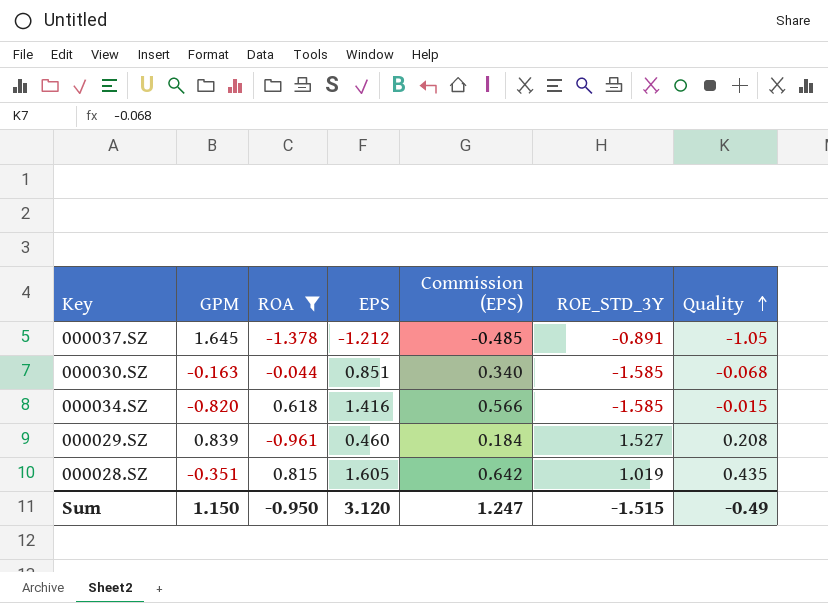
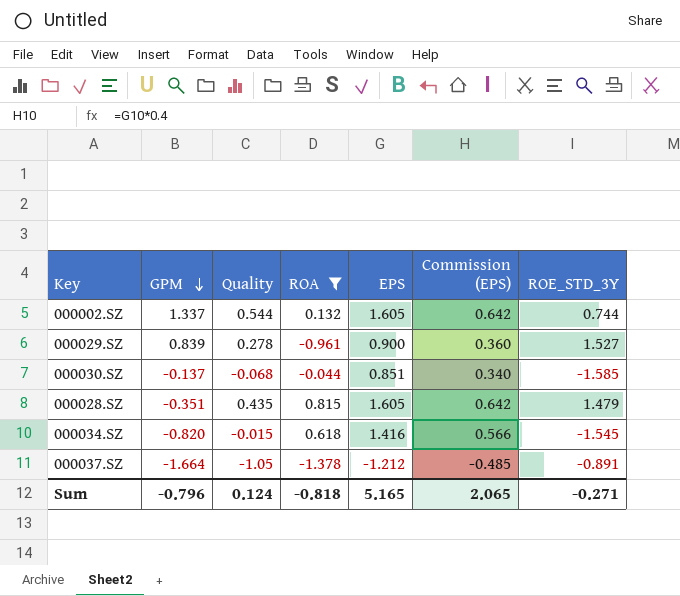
row order: Quality ascending -> GPM descending
column Quality | position: 7 -> 3
row 000002.SZ: none -> 1.337 | 0.544 | 0.132 | 1.605 | 0.642 | 0.744
000029.SZ | Quality: 0.208 -> 0.278
000029.SZ | EPS: 0.460 -> 0.900
000029.SZ | Commission (EPS): 0.184 -> 0.360
000030.SZ | GPM: -0.163 -> -0.137
000028.SZ | ROE_STD_3Y: 1.019 -> 1.479
000034.SZ | ROE_STD_3Y: -1.585 -> -1.545
000037.SZ | GPM: 1.645 -> -1.664
Sum | GPM: 1.150 -> -0.796
Sum | Quality: -0.49 -> 0.124
Sum | ROA: -0.950 -> -0.818
Sum | EPS: 3.120 -> 5.165
Sum | Commission (EPS): 1.247 -> 2.065
Sum | ROE_STD_3Y: -1.515 -> -0.271

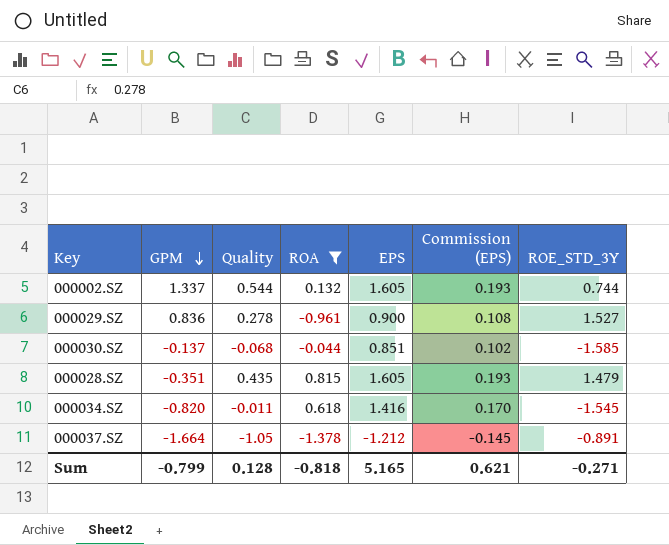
column Commission (EPS) | formula: [EPS] * 0.4 -> [EPS] * 0.12
000029.SZ | GPM: 0.839 -> 0.836
000034.SZ | Quality: -0.015 -> -0.011
Sum | GPM: -0.796 -> -0.799
Sum | Quality: 0.124 -> 0.128
Sum | Commission (EPS): 2.065 -> 0.621

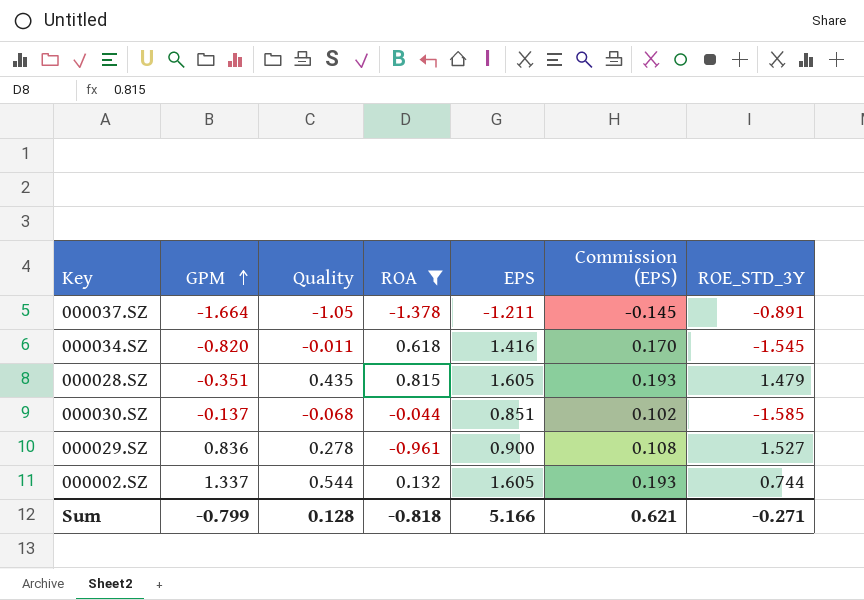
row order: GPM descending -> GPM ascending
000037.SZ | EPS: -1.212 -> -1.211
Sum | EPS: 5.165 -> 5.166

